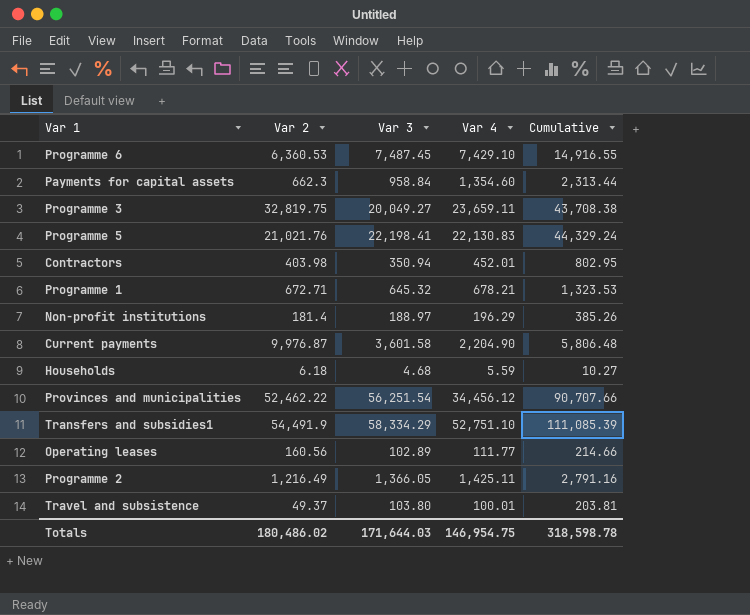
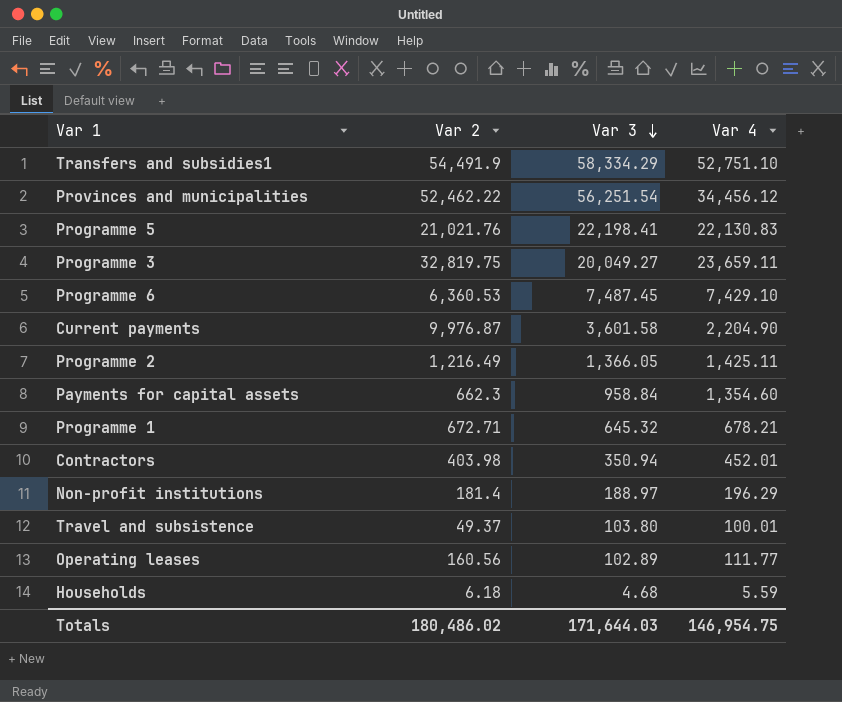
row order: none -> Var 3 descending
column Cumulative | formula: [Var 3] + [Var 4] -> none

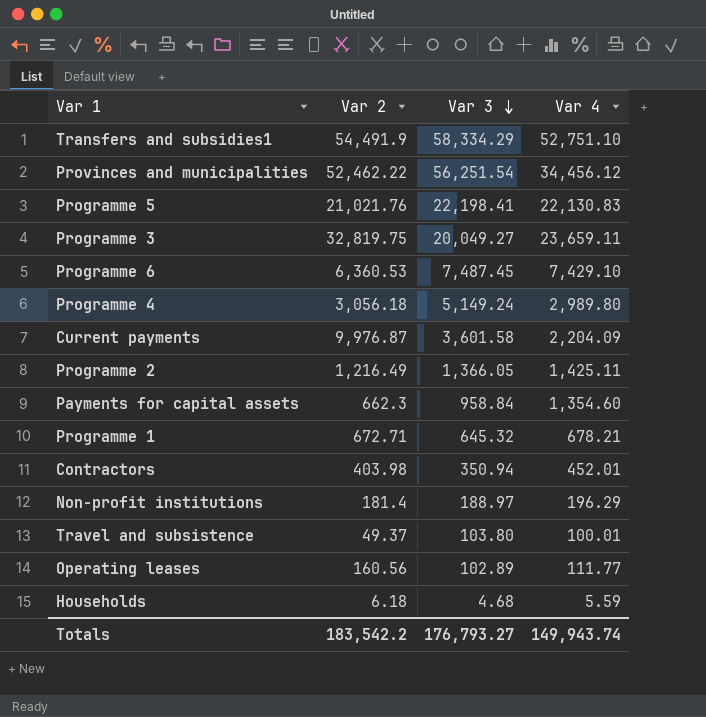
row Programme 4: none -> 3,056.18 | 5,149.24 | 2,989.80
Current payments | Var 4: 2,204.90 -> 2,204.09
Totals | Var 2: 180,486.02 -> 183,542.2
Totals | Var 3: 171,644.03 -> 176,793.27
Totals | Var 4: 146,954.75 -> 149,943.74

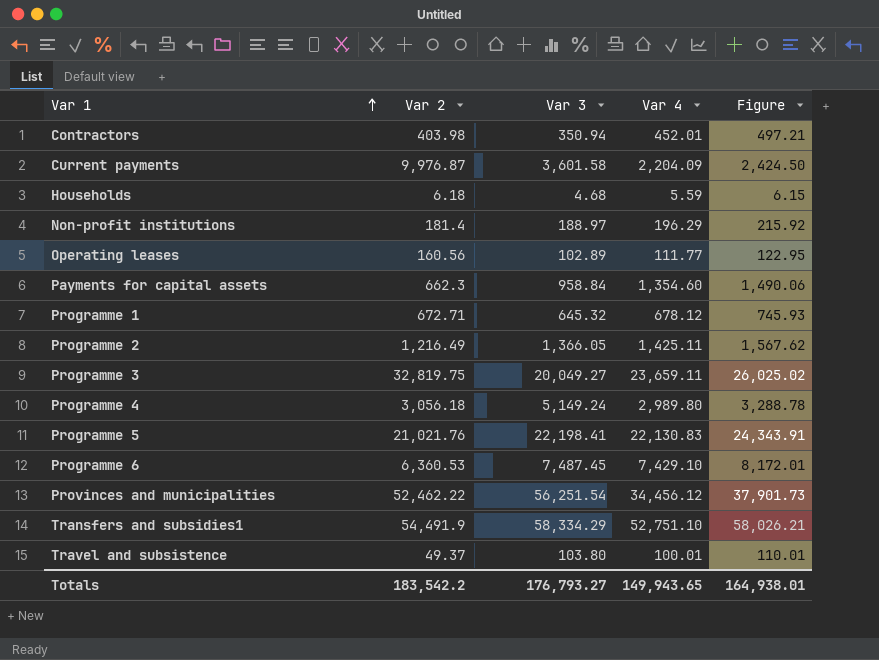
row order: Var 3 descending -> Var 1 ascending
column Figure | formula: none -> [Var 4] * 1.1
Programme 1 | Var 4: 678.21 -> 678.12
Totals | Var 4: 149,943.74 -> 149,943.65

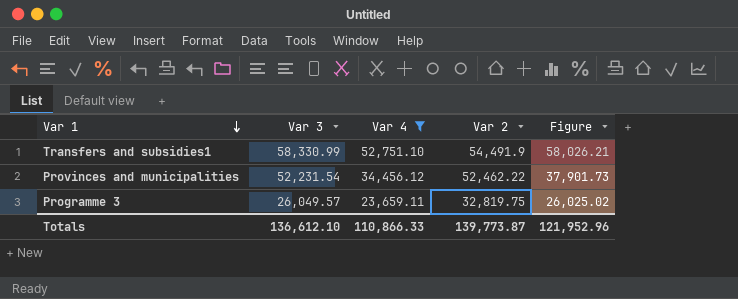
filter: none -> Var 4 >= 23,659.11
row order: Var 1 ascending -> Var 1 descending
column Var 2 | position: 2 -> 4
Transfers and subsidies1 | Var 3: 58,334.29 -> 58,330.99
Provinces and municipalities | Var 3: 56,251.54 -> 52,231.54
Programme 3 | Var 3: 20,049.27 -> 26,049.57
Totals | Var 3: 176,793.27 -> 136,612.10
Totals | Var 4: 149,943.65 -> 110,866.33
Totals | Var 2: 183,542.2 -> 139,773.87
Totals | Figure: 164,938.01 -> 121,952.96

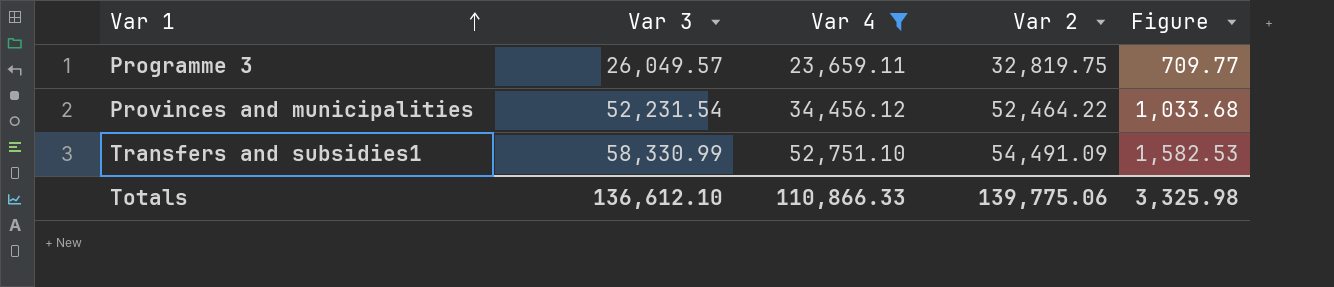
row order: Var 1 descending -> Var 1 ascending
column Figure | formula: [Var 4] * 1.1 -> [Var 4] * 0.03
Provinces and municipalities | Var 2: 52,462.22 -> 52,464.22
Transfers and subsidies1 | Var 2: 54,491.9 -> 54,491.09
Totals | Var 2: 139,773.87 -> 139,775.06
Totals | Figure: 121,952.96 -> 3,325.98

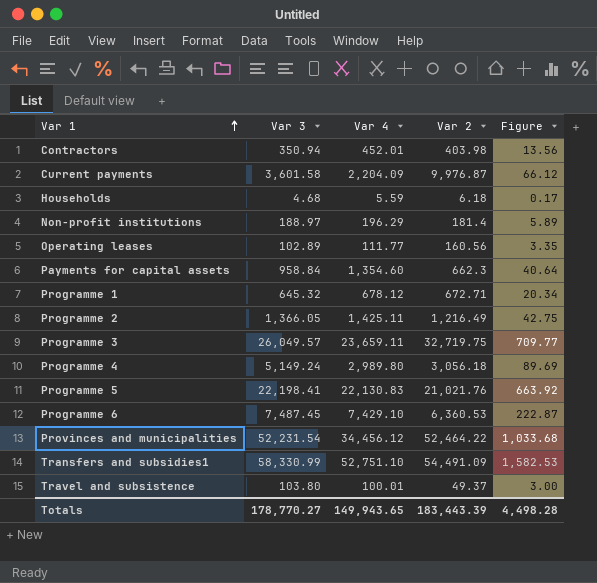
filter: Var 4 >= 23,659.11 -> none
Programme 3 | Var 2: 32,819.75 -> 32,719.75
Totals | Var 3: 136,612.10 -> 178,770.27
Totals | Var 4: 110,866.33 -> 149,943.65
Totals | Var 2: 139,775.06 -> 183,443.39
Totals | Figure: 3,325.98 -> 4,498.28

